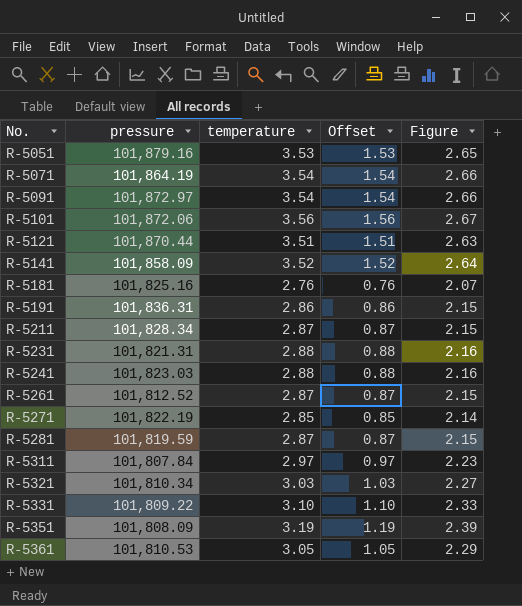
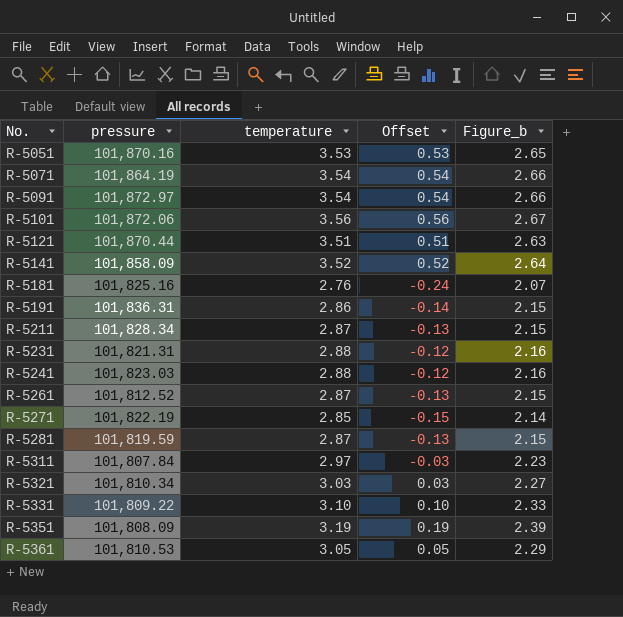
column Offset | formula: [temperature] - 2 -> [temperature] - 3
column name: Figure -> Figure_b
R-5051 | pressure: 101,879.16 -> 101,870.16

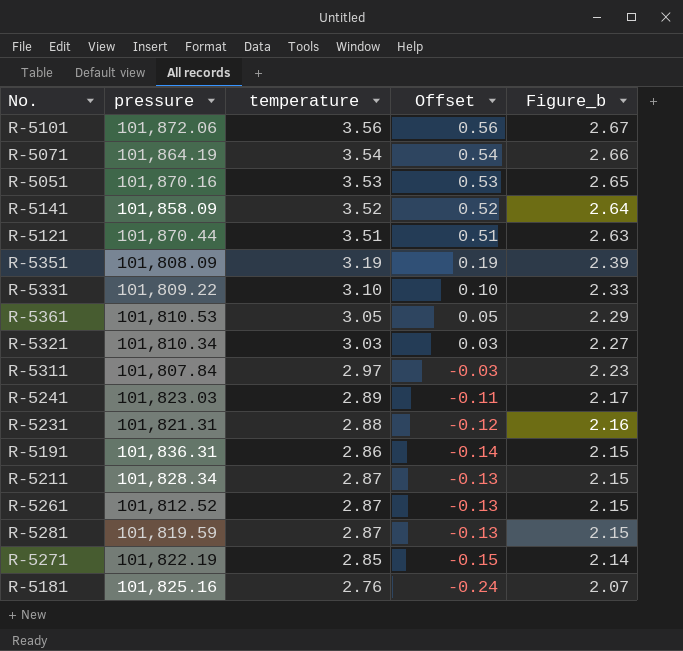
row order: No. ascending -> Figure_b descending
row R-5091: 101,872.97 | 3.54 | 0.54 | 2.66 -> none
R-5241 | temperature: 2.88 -> 2.89
R-5241 | Offset: -0.12 -> -0.11
R-5241 | Figure_b: 2.16 -> 2.17

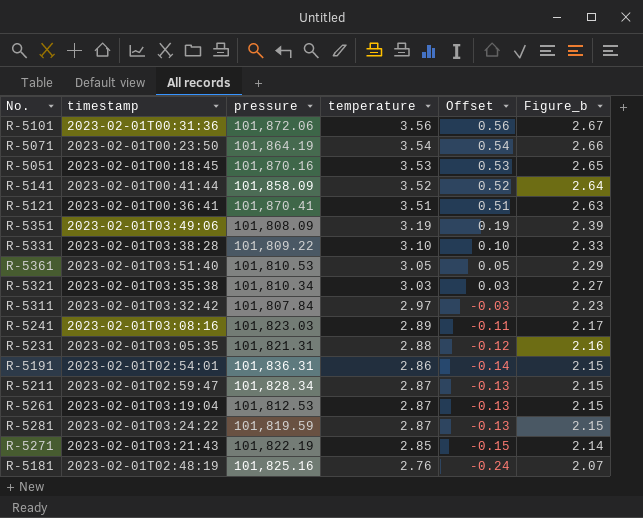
column timestamp | position: none -> 2
R-5121 | pressure: 101,870.44 -> 101,870.41
R-5261 | pressure: 101,812.52 -> 101,812.53

